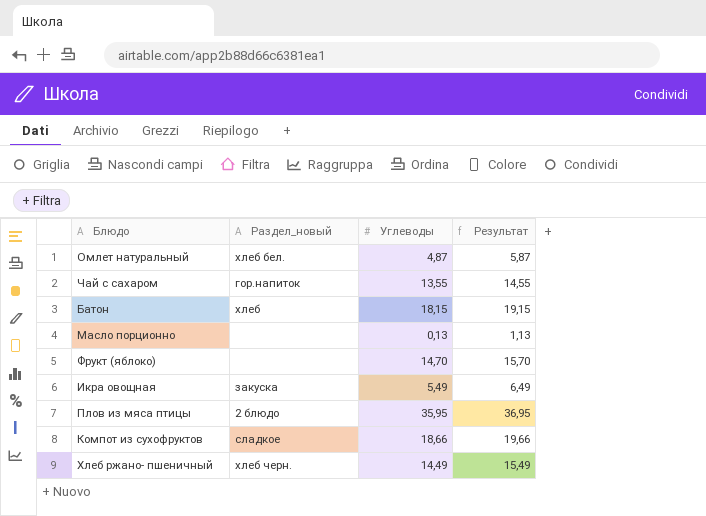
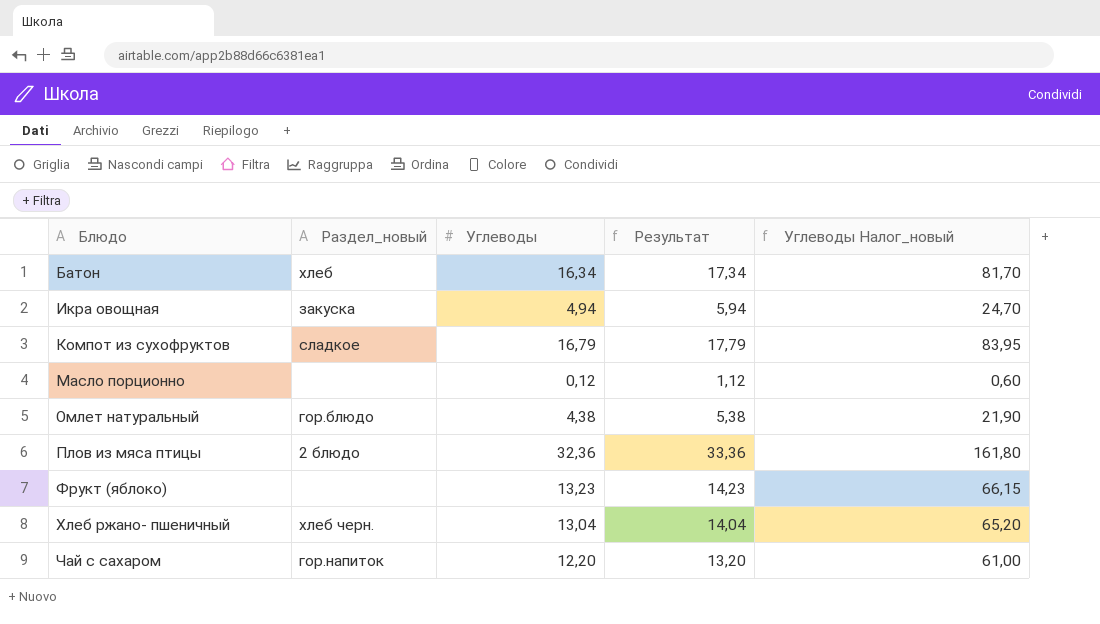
row order: none -> Блюдо ascending
column Углеводы Налог_новый | formula: none -> [Углеводы] * 5
Батон | Углеводы: 18,15 -> 16,34
Батон | Результат: 19,15 -> 17,34
Икра овощная | Углеводы: 5,49 -> 4,94
Икра овощная | Результат: 6,49 -> 5,94
Компот из сухофруктов | Углеводы: 18,66 -> 16,79
Компот из сухофруктов | Результат: 19,66 -> 17,79
Масло порционно | Углеводы: 0,13 -> 0,12
Масло порционно | Результат: 1,13 -> 1,12
Омлет натуральный | Раздел_новый: хлеб бел. -> гор.блюдо
Омлет натуральный | Углеводы: 4,87 -> 4,38
Омлет натуральный | Результат: 5,87 -> 5,38
Плов из мяса птицы | Углеводы: 35,95 -> 32,36
Плов из мяса птицы | Результат: 36,95 -> 33,36
Фрукт (яблоко) | Углеводы: 14,70 -> 13,23
Фрукт (яблоко) | Результат: 15,70 -> 14,23
Хлеб ржано- пшеничный | Углеводы: 14,49 -> 13,04
Хлеб ржано- пшеничный | Результат: 15,49 -> 14,04
Чай с сахаром | Углеводы: 13,55 -> 12,20
Чай с сахаром | Результат: 14,55 -> 13,20

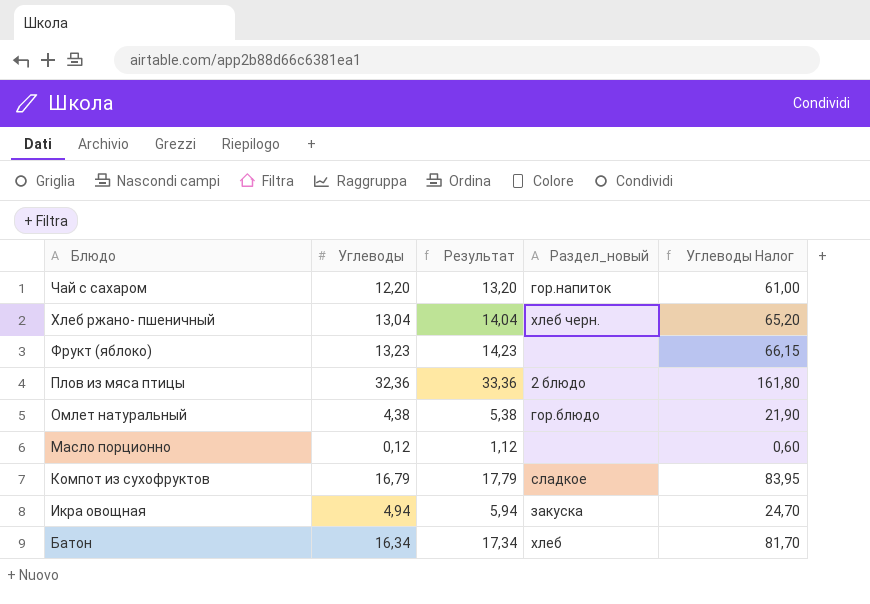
row order: Блюдо ascending -> Блюдо descending
column Раздел_новый | position: 2 -> 4
column name: Углеводы Налог_новый -> Углеводы Налог

